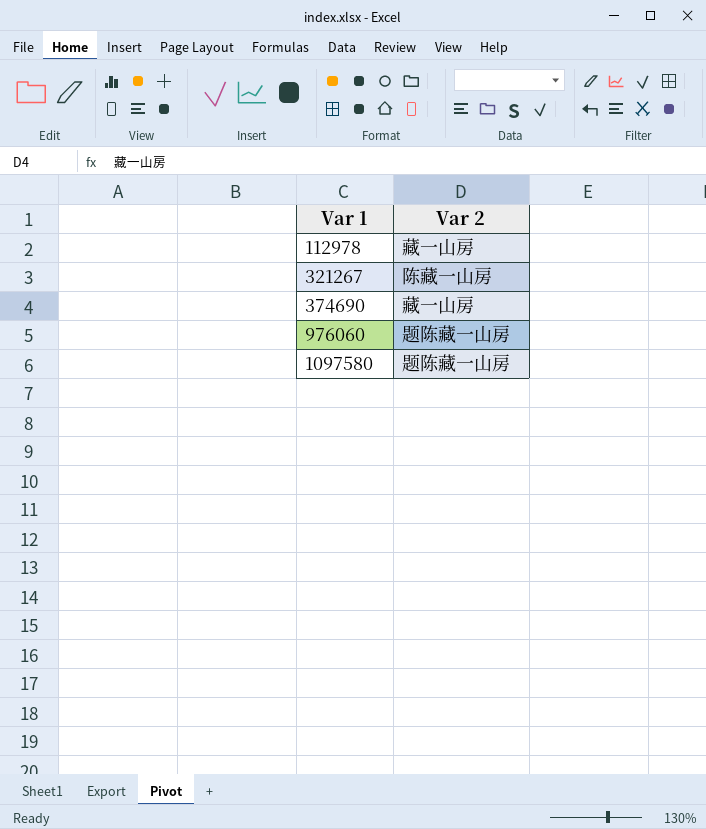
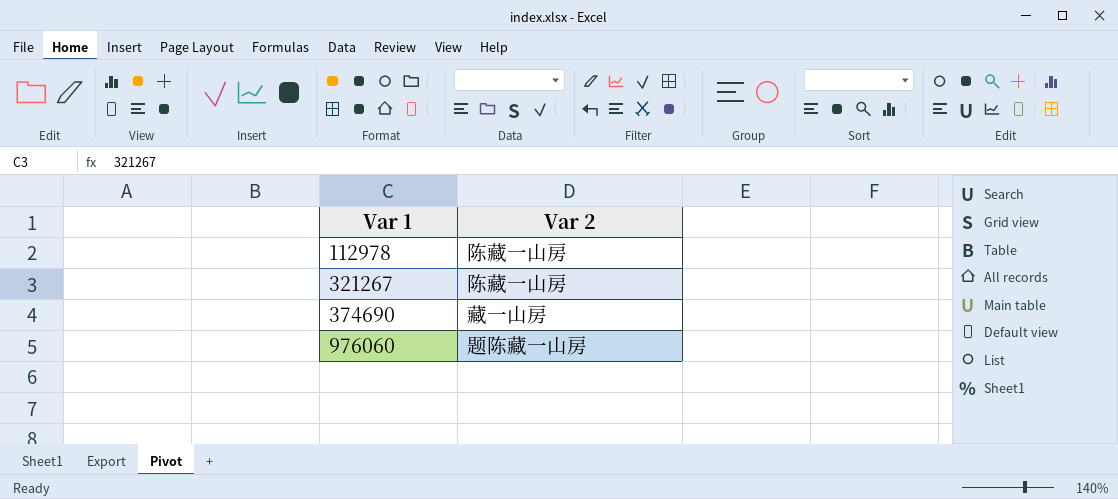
row 1097580: 题陈藏一山房 -> none
112978 | Var 2: 藏一山房 -> 陈藏一山房

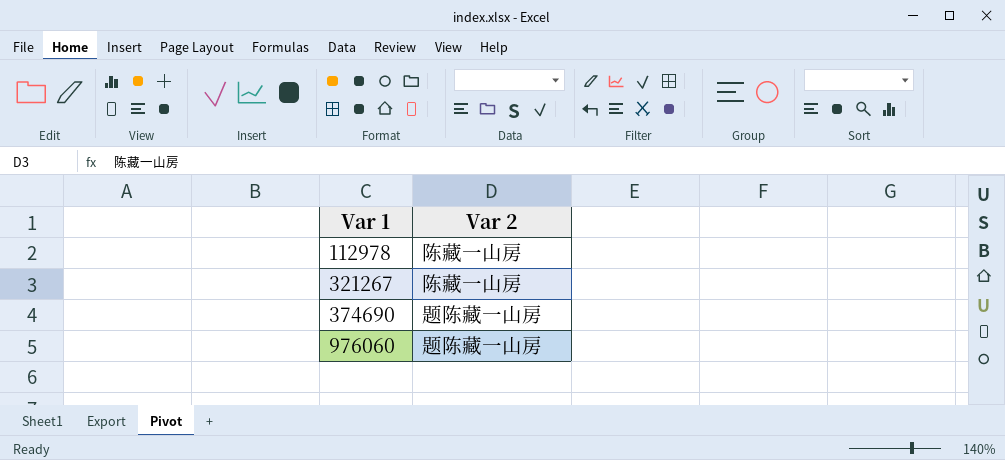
374690 | Var 2: 藏一山房 -> 题陈藏一山房

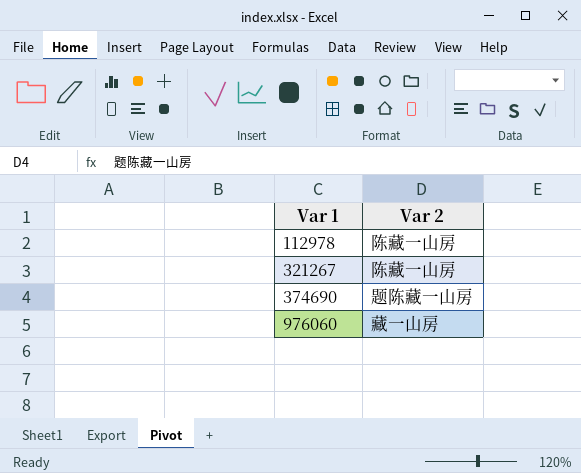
976060 | Var 2: 题陈藏一山房 -> 藏一山房

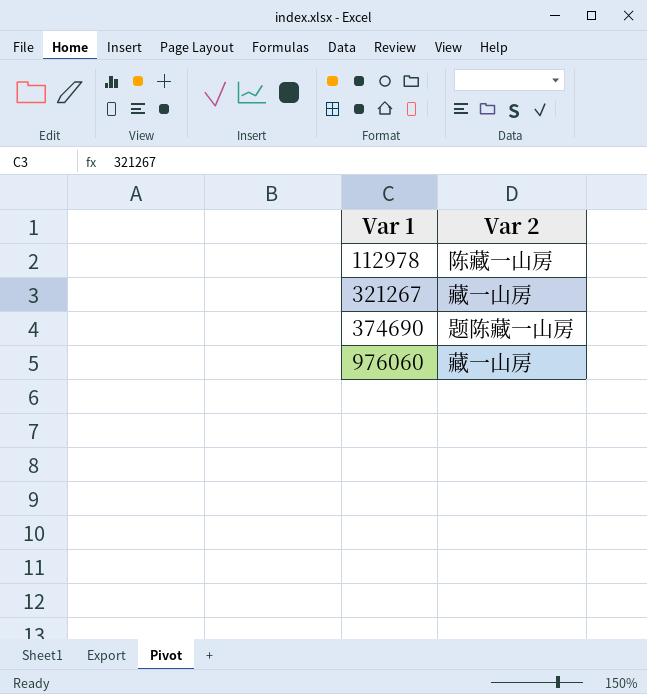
321267 | Var 2: 陈藏一山房 -> 藏一山房

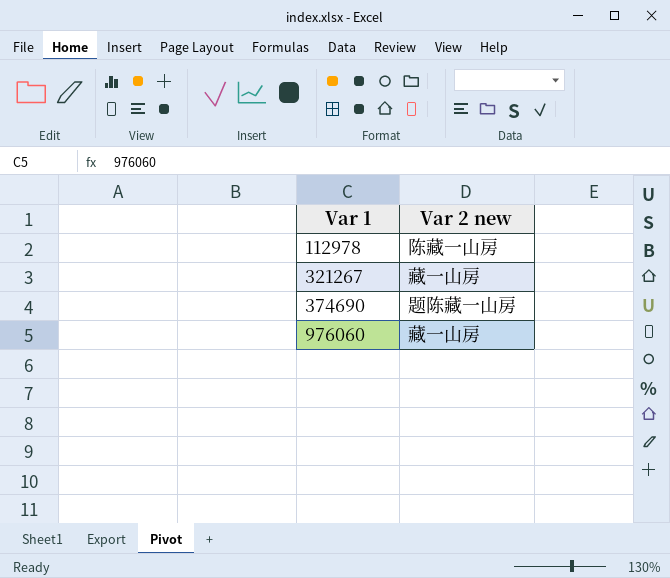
column name: Var 2 -> Var 2 new

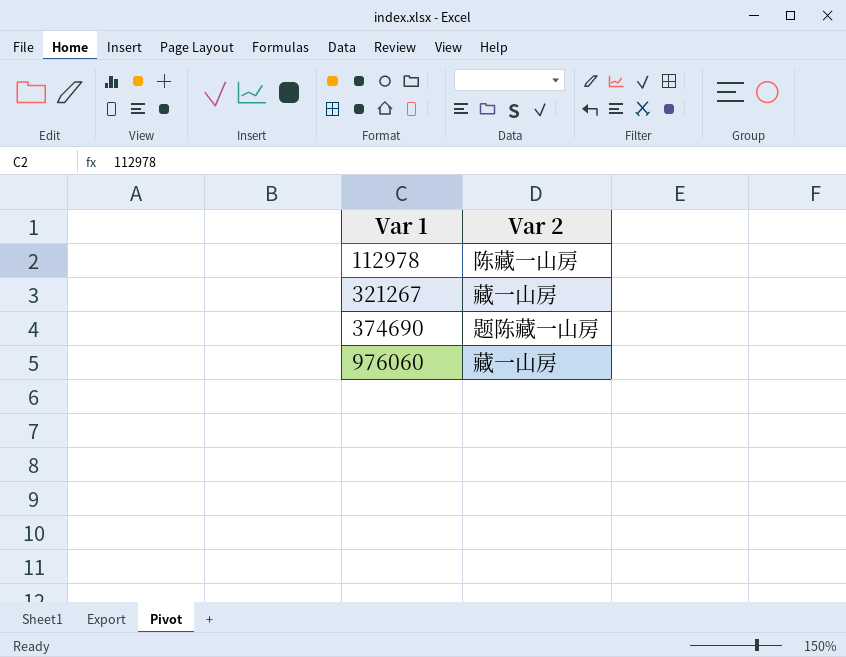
column name: Var 2 new -> Var 2

